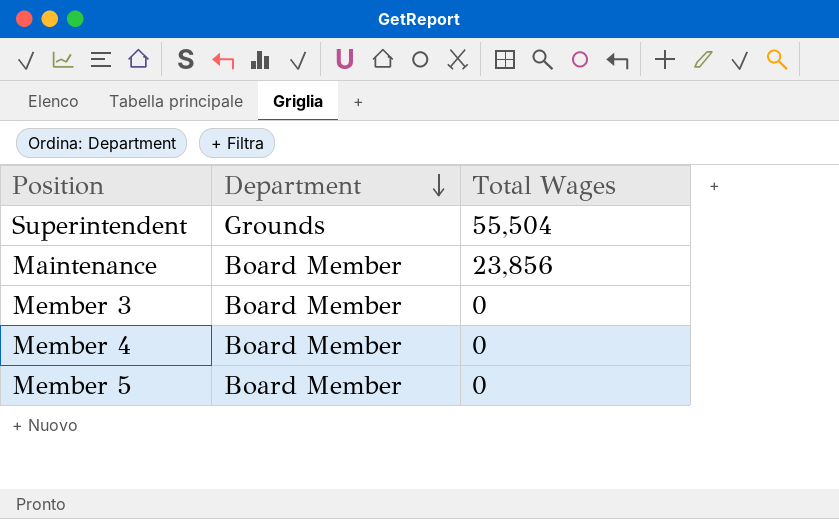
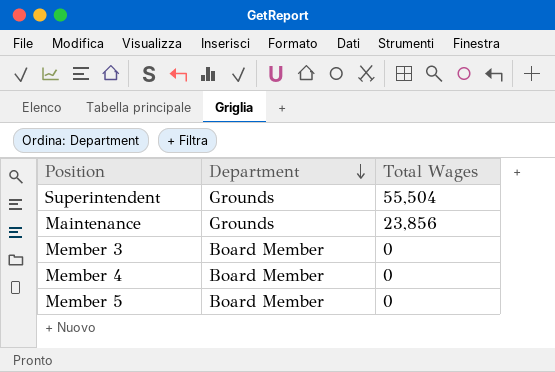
Maintenance | Department: Board Member -> Grounds

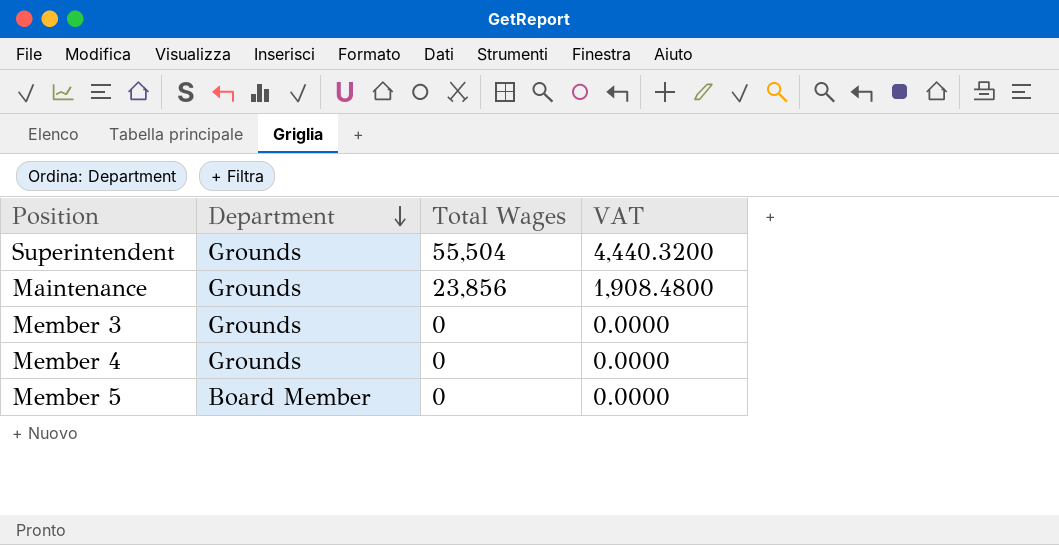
column VAT | formula: none -> [Total Wages] * 0.08
Member 3 | Department: Board Member -> Grounds
Member 4 | Department: Board Member -> Grounds

